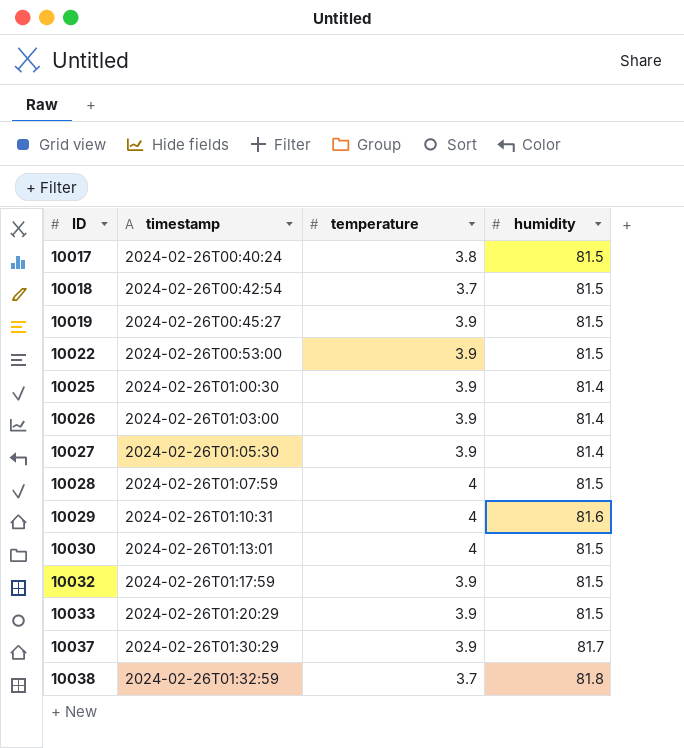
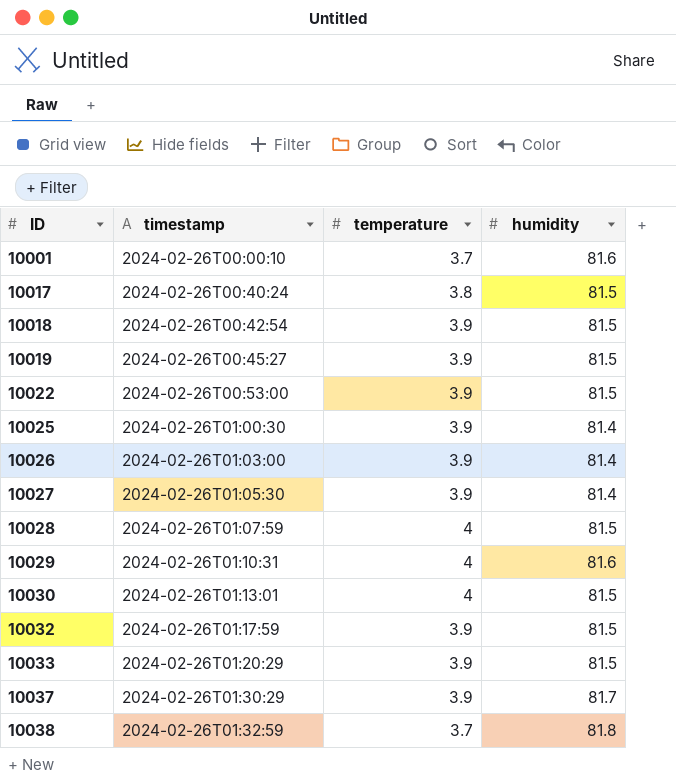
row 10001: none -> 2024-02-26T00:00:10 | 3.7 | 81.6
10018 | temperature: 3.7 -> 3.9

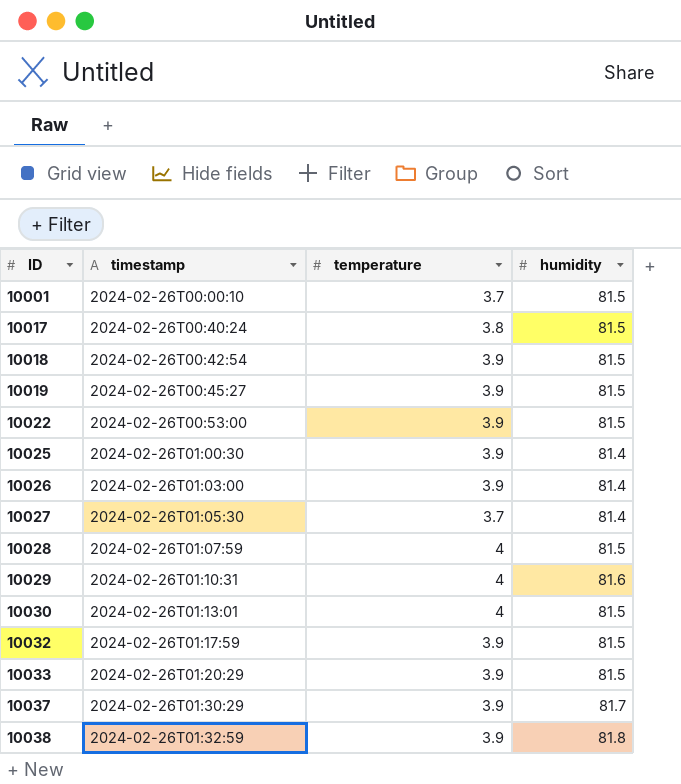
10001 | humidity: 81.6 -> 81.5
10027 | temperature: 3.9 -> 3.7
10038 | temperature: 3.7 -> 3.9

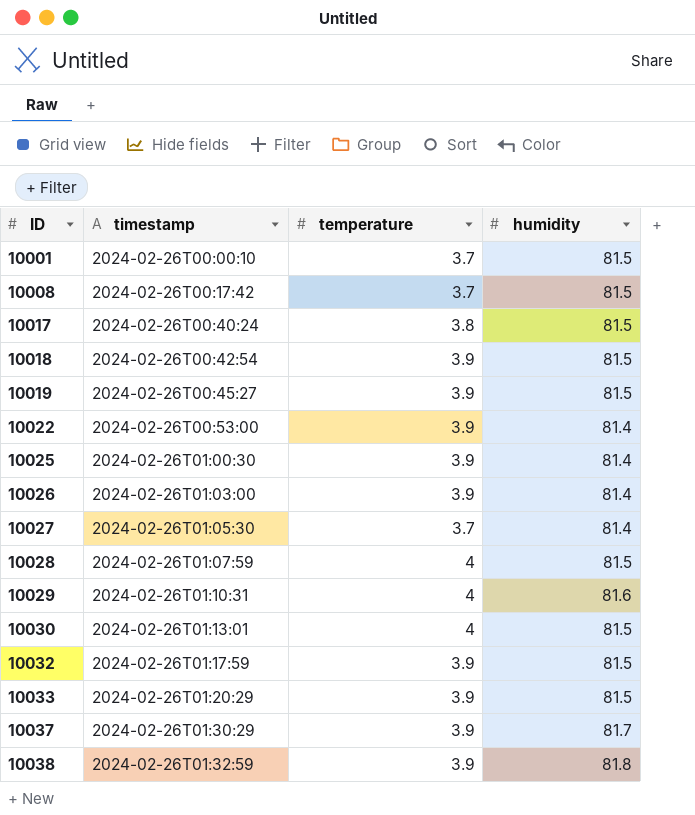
row 10008: none -> 2024-02-26T00:17:42 | 3.7 | 81.5
10022 | humidity: 81.5 -> 81.4

